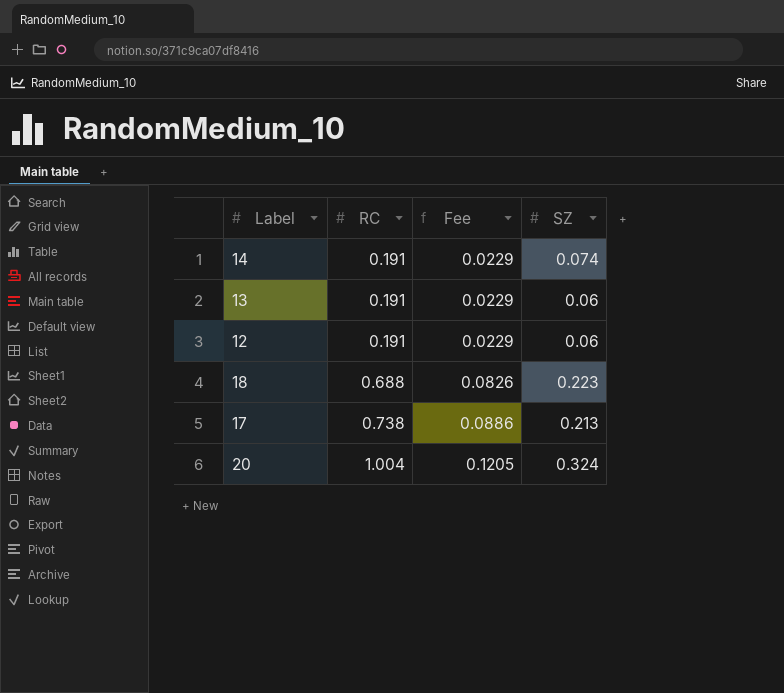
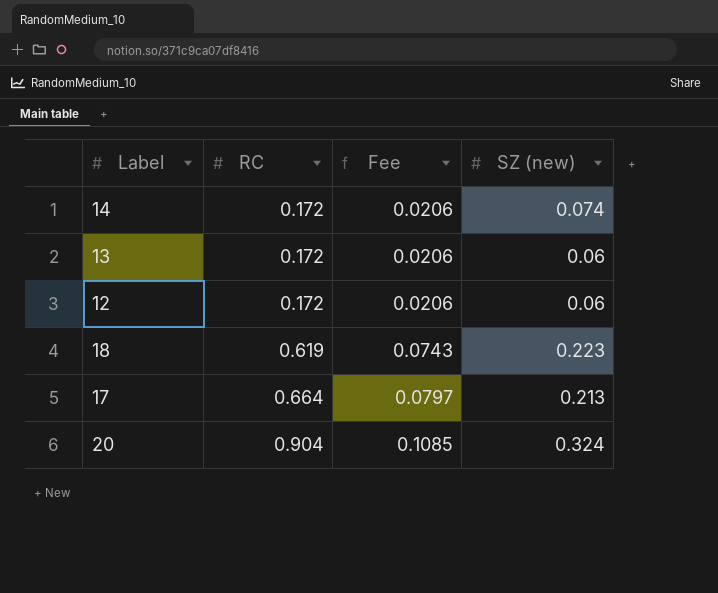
column name: SZ -> SZ (new)
14 | RC: 0.191 -> 0.172
14 | Fee: 0.0229 -> 0.0206
13 | RC: 0.191 -> 0.172
13 | Fee: 0.0229 -> 0.0206
12 | RC: 0.191 -> 0.172
12 | Fee: 0.0229 -> 0.0206
18 | RC: 0.688 -> 0.619
18 | Fee: 0.0826 -> 0.0743
17 | RC: 0.738 -> 0.664
17 | Fee: 0.0886 -> 0.0797
20 | RC: 1.004 -> 0.904
20 | Fee: 0.1205 -> 0.1085

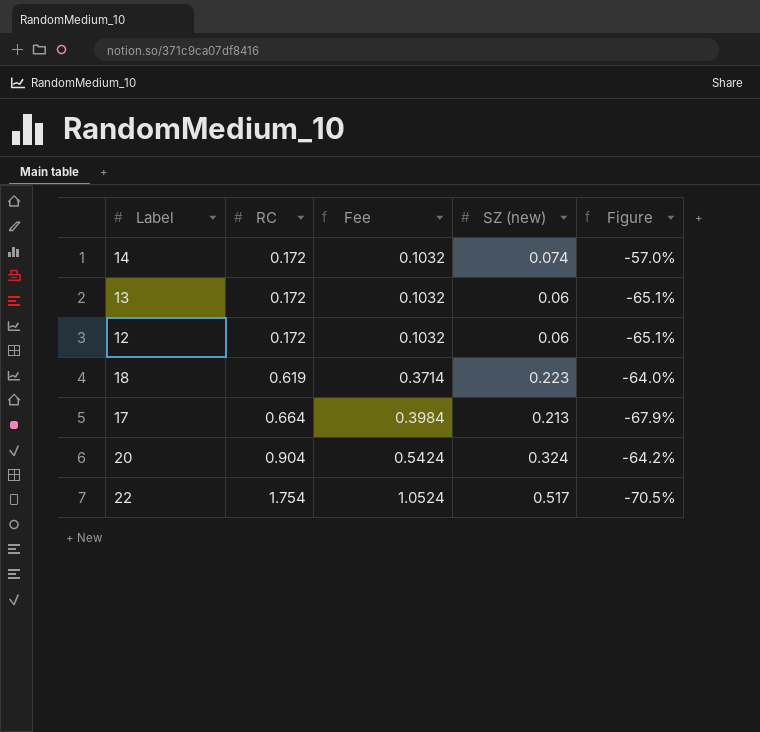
column Fee | formula: [RC] * 0.12 -> [RC] * 0.6
column Figure | formula: none -> ([SZ (new)] - [RC]) / [RC]
row 22: none -> 1.754 | 1.0524 | 0.517 | -70.5%

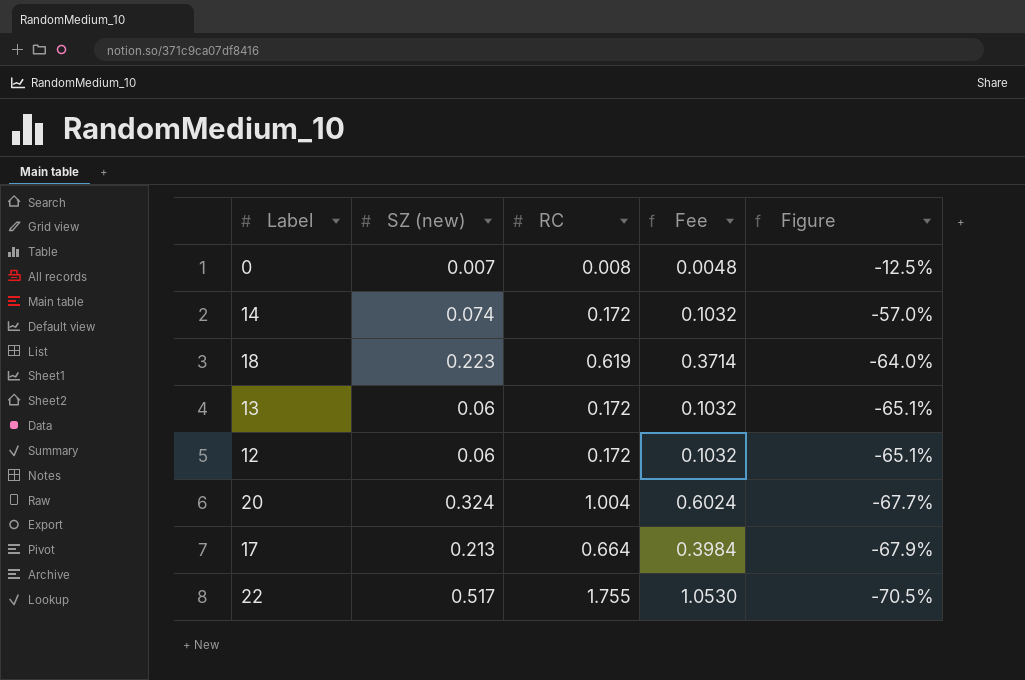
row order: RC ascending -> Figure descending
column SZ (new) | position: 4 -> 2
row 0: none -> 0.007 | 0.008 | 0.0048 | -12.5%
20 | RC: 0.904 -> 1.004
20 | Fee: 0.5424 -> 0.6024
20 | Figure: -64.2% -> -67.7%
22 | RC: 1.754 -> 1.755
22 | Fee: 1.0524 -> 1.0530

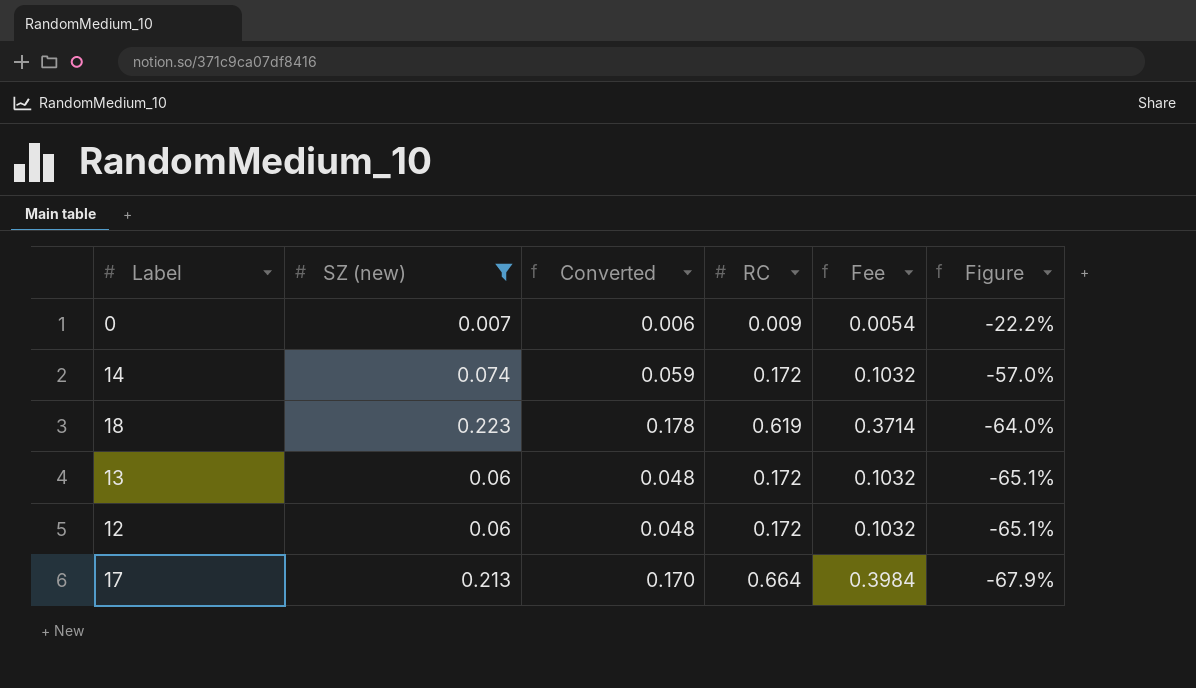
filter: none -> SZ (new) <= 0.223
column Converted | formula: none -> [SZ (new)] * 0.8
0 | RC: 0.008 -> 0.009
0 | Fee: 0.0048 -> 0.0054
0 | Figure: -12.5% -> -22.2%

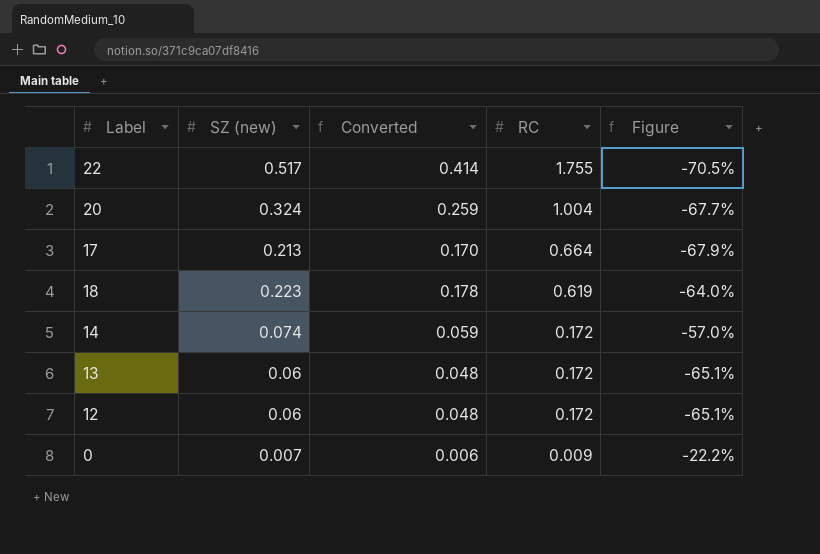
filter: SZ (new) <= 0.223 -> none
row order: Figure descending -> RC descending
column Fee | formula: [RC] * 0.6 -> none

